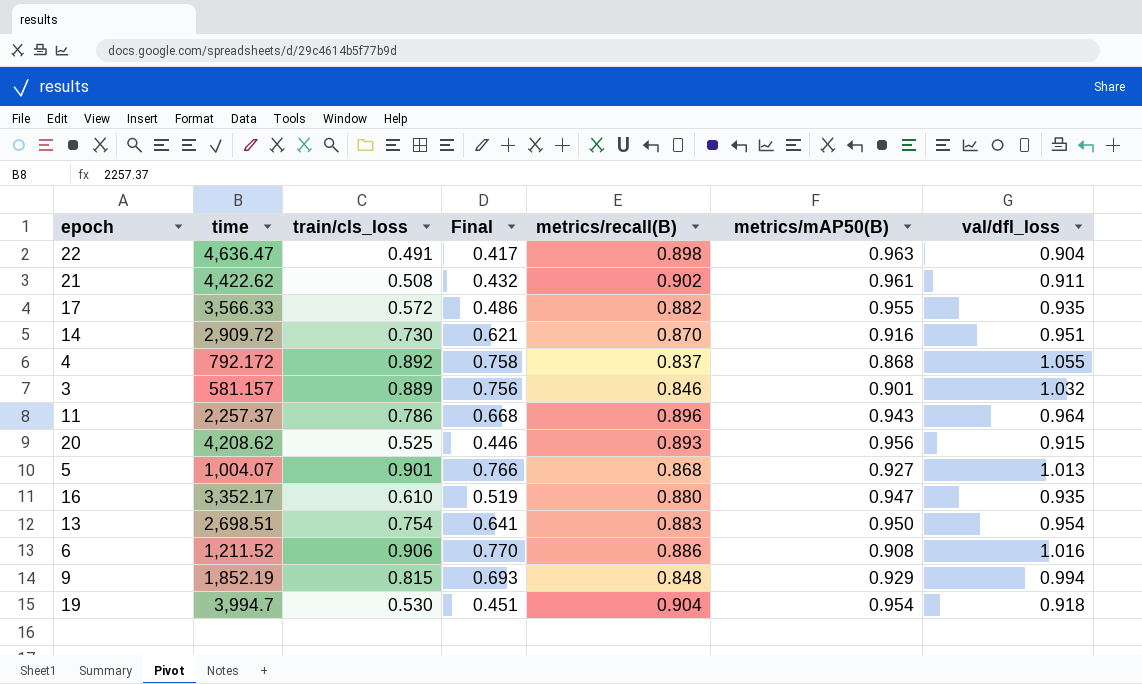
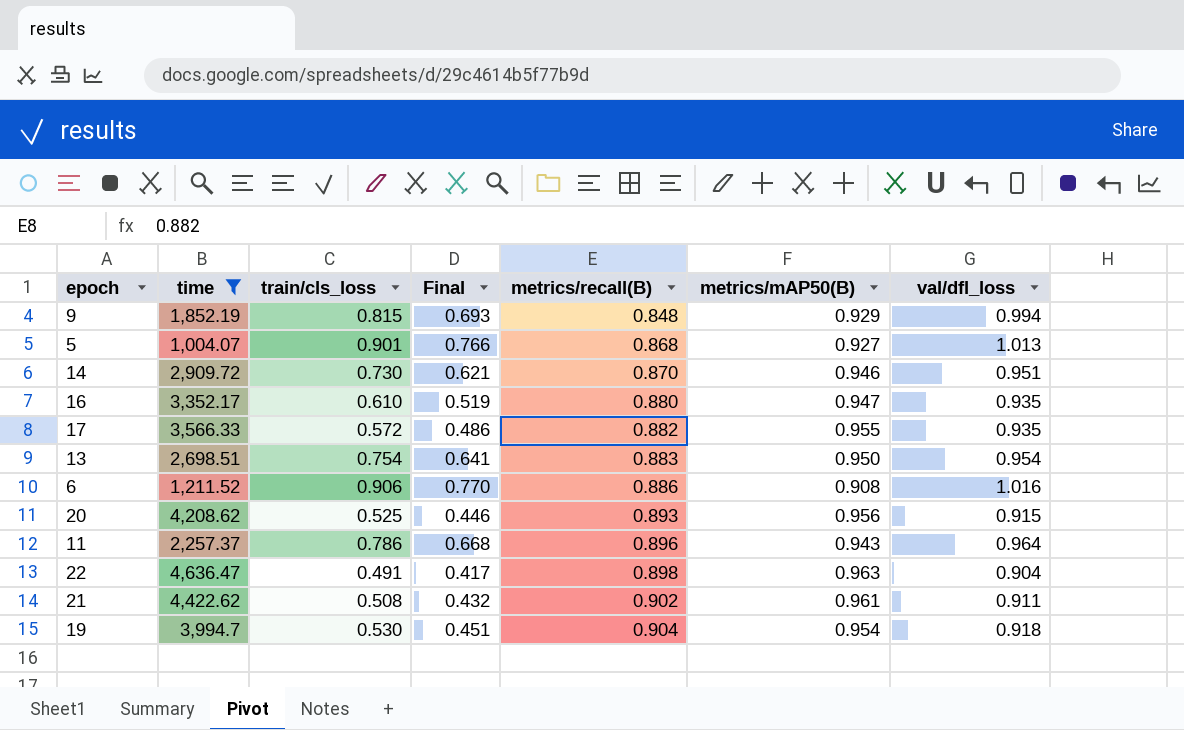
filter: none -> time >= 1,004.07
row order: none -> metrics/recall(B) ascending
14 | metrics/mAP50(B): 0.916 -> 0.946

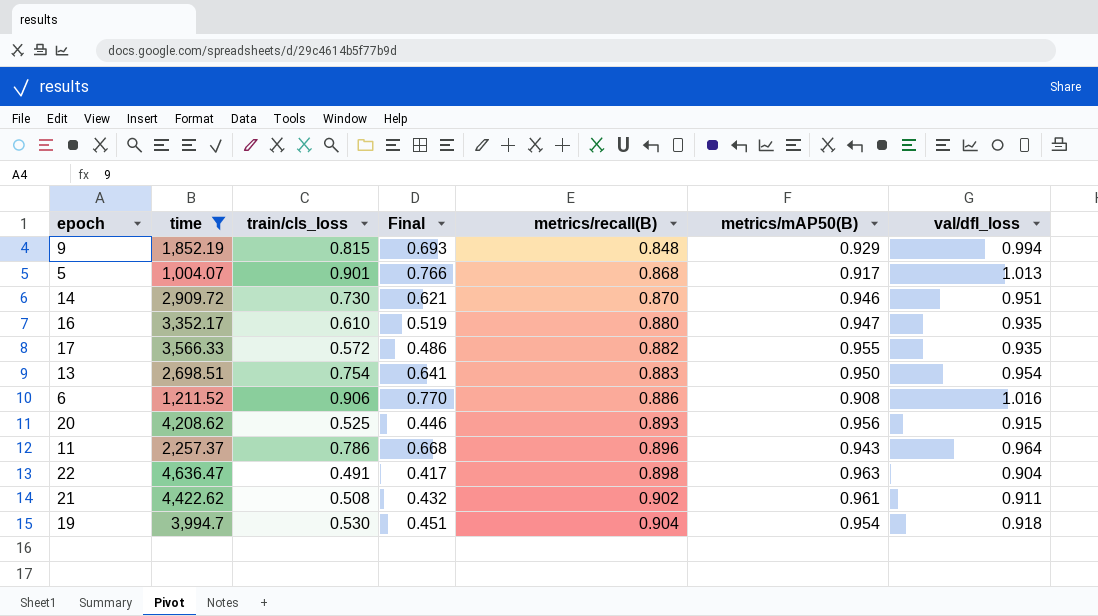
5 | metrics/mAP50(B): 0.927 -> 0.917

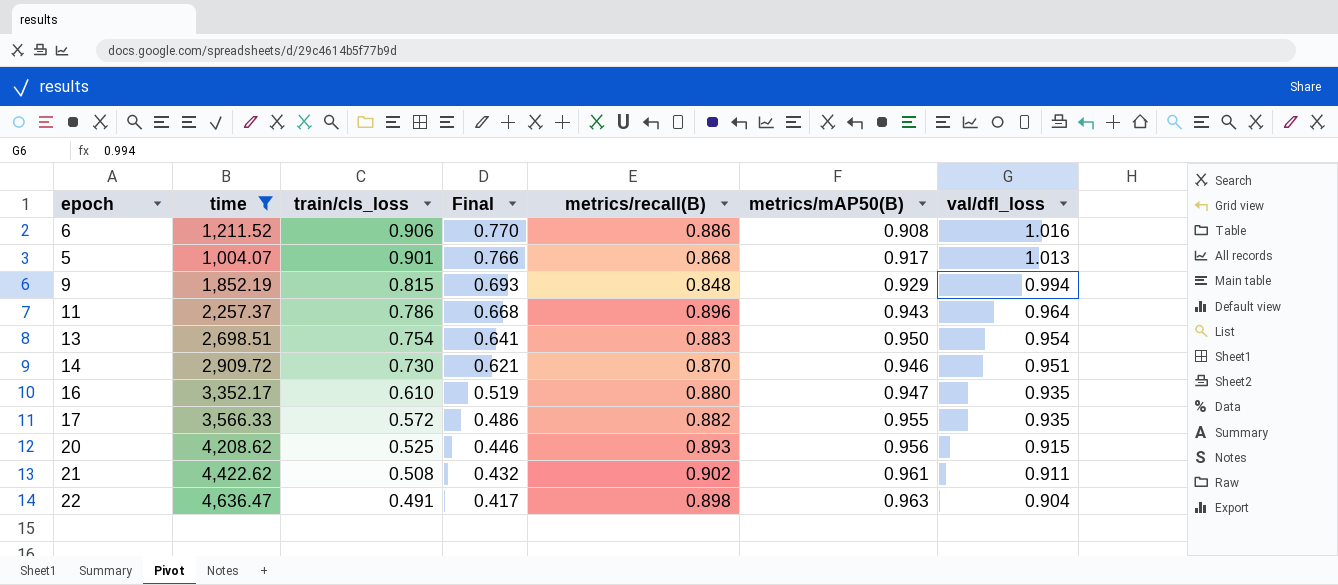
row order: metrics/recall(B) ascending -> train/cls_loss descending
row 19: 3,994.7 | 0.530 | 0.451 | 0.904 | 0.954 | 0.918 -> none

